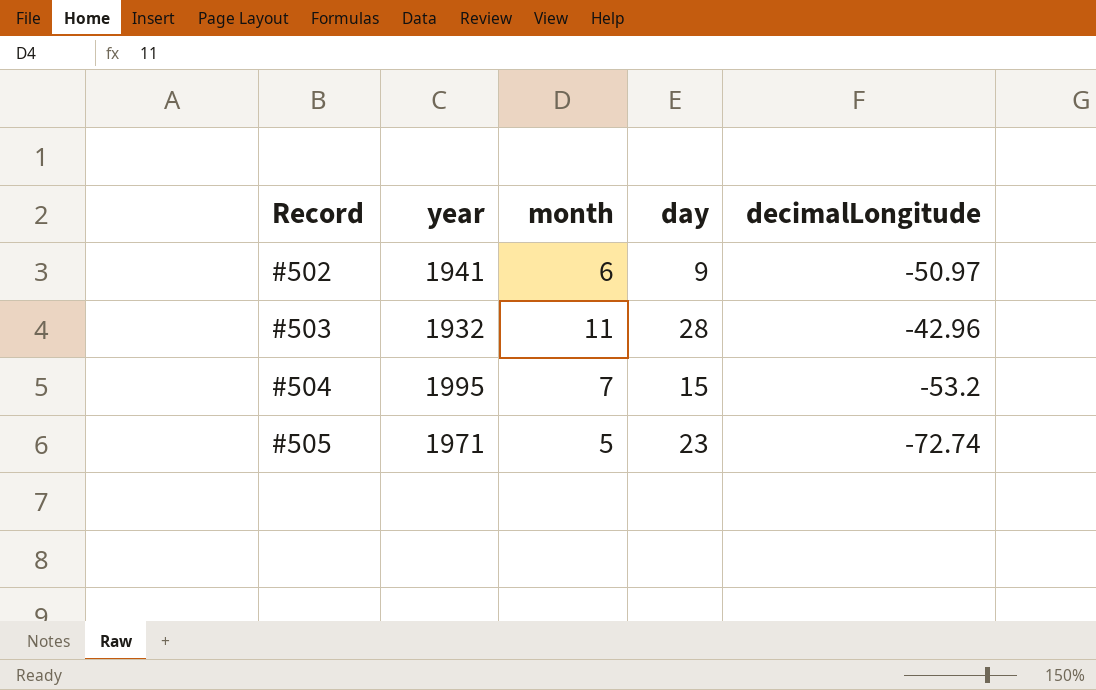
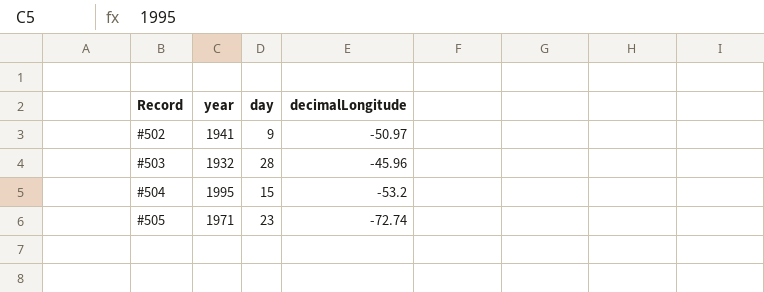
column month | position: 3 -> none
#503 | decimalLongitude: -42.96 -> -45.96

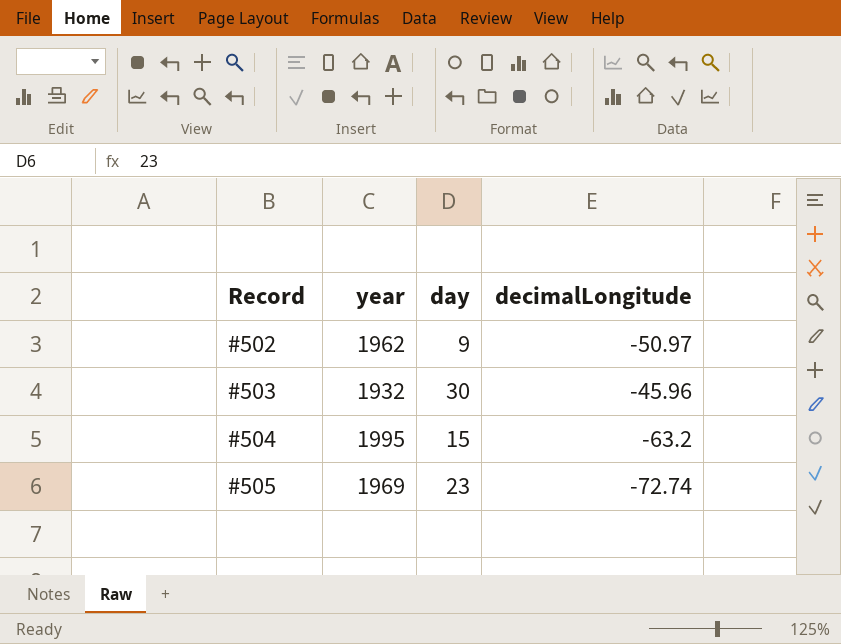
#502 | year: 1941 -> 1962
#503 | day: 28 -> 30
#504 | decimalLongitude: -53.2 -> -63.2
#505 | year: 1971 -> 1969

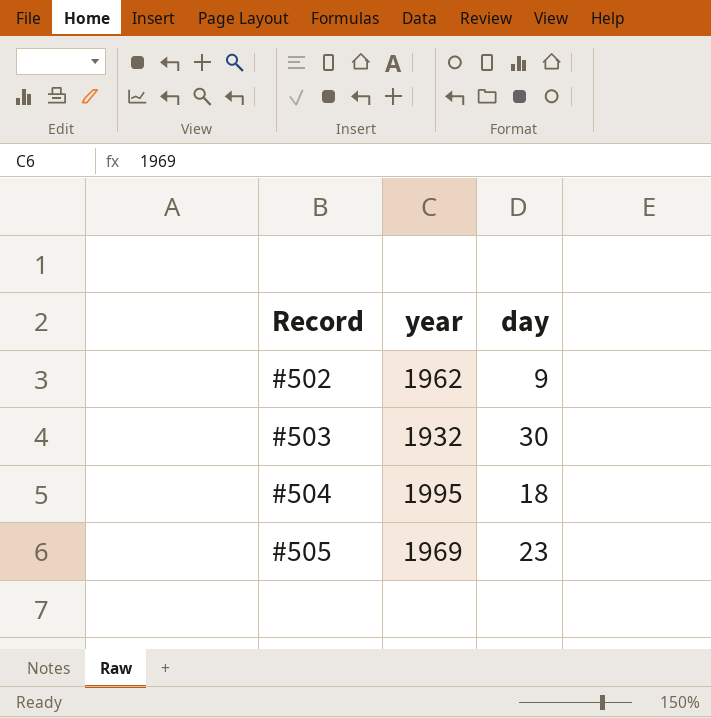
column decimalLongitude | position: 4 -> none
#504 | day: 15 -> 18

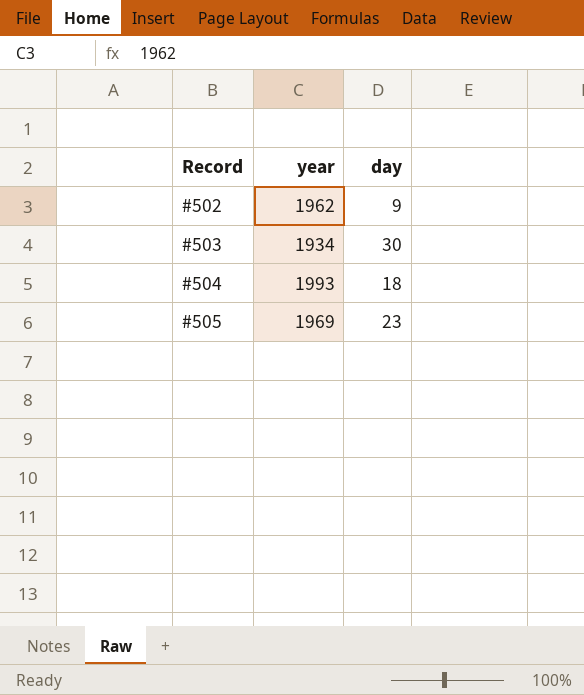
#503 | year: 1932 -> 1934
#504 | year: 1995 -> 1993

